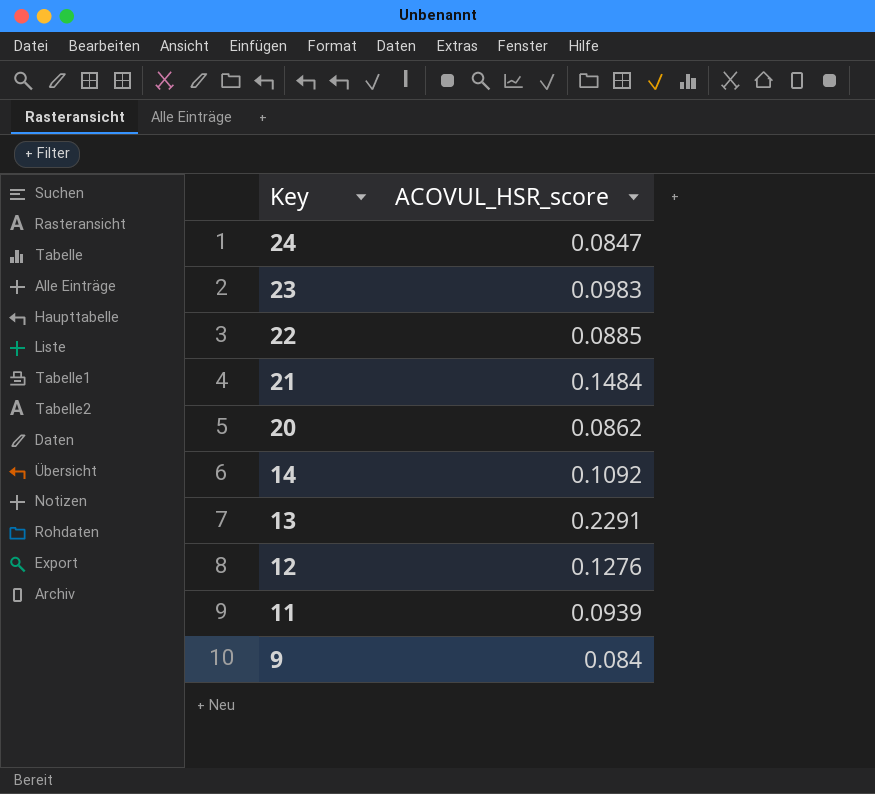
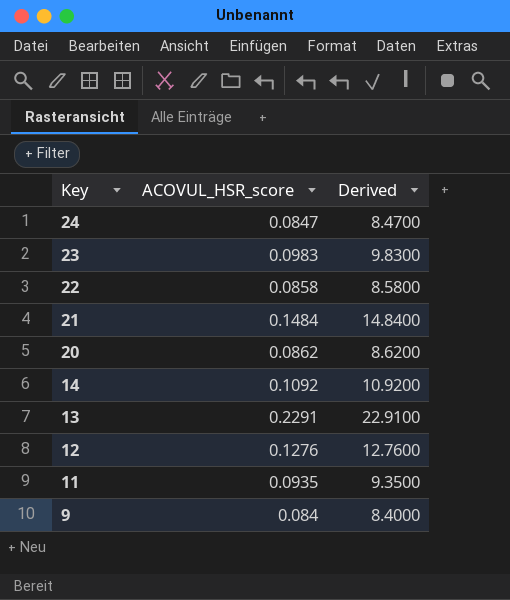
column Derived | formula: none -> [ACOVUL_HSR_score] * 100
22 | ACOVUL_HSR_score: 0.0885 -> 0.0858
11 | ACOVUL_HSR_score: 0.0939 -> 0.0935

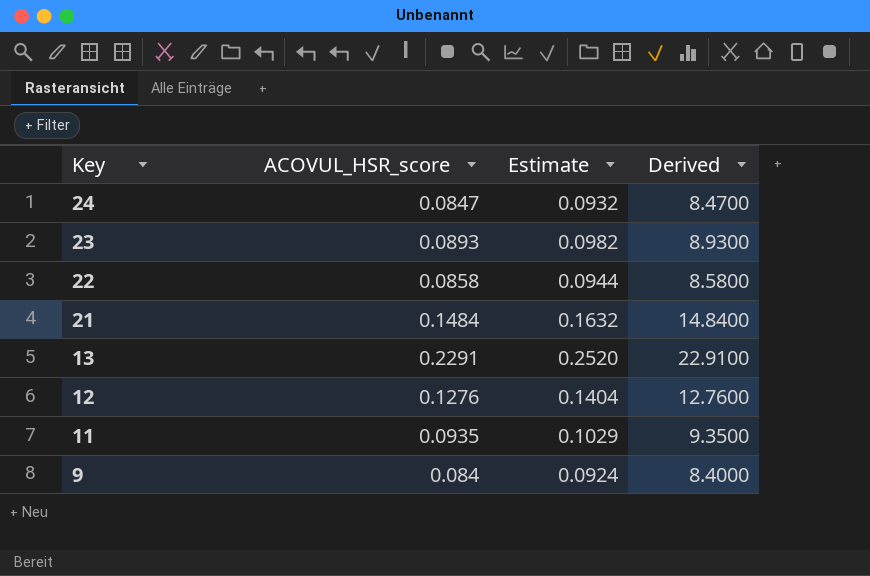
column Estimate | formula: none -> [ACOVUL_HSR_score] * 1.1
row 20: 0.0862 | 8.6200 -> none
row 14: 0.1092 | 10.9200 -> none
23 | ACOVUL_HSR_score: 0.0983 -> 0.0893
23 | Derived: 9.8300 -> 8.9300

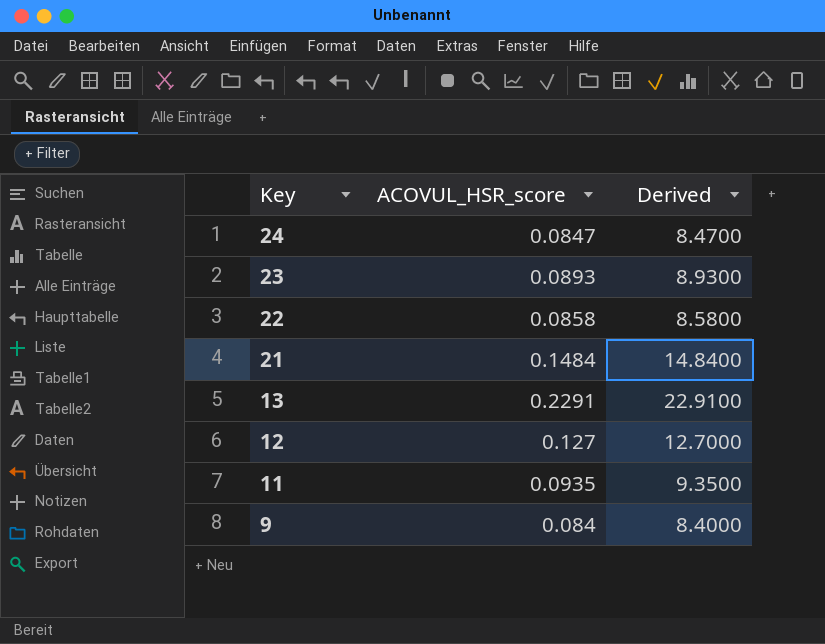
column Estimate | formula: [ACOVUL_HSR_score] * 1.1 -> none
12 | ACOVUL_HSR_score: 0.1276 -> 0.127
12 | Derived: 12.7600 -> 12.7000

